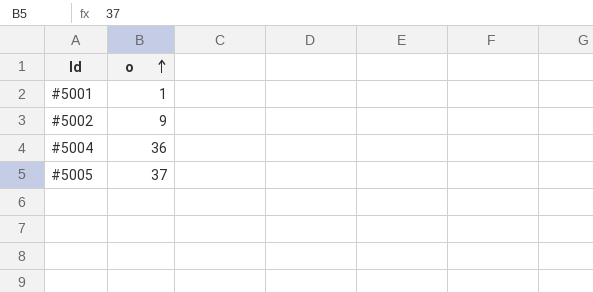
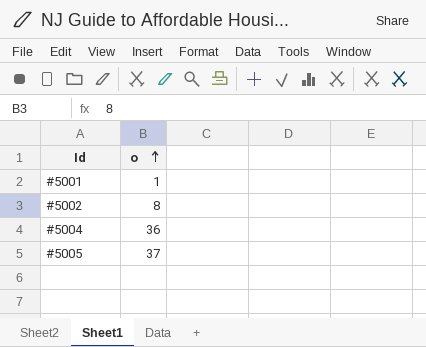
#5002 | o: 9 -> 8

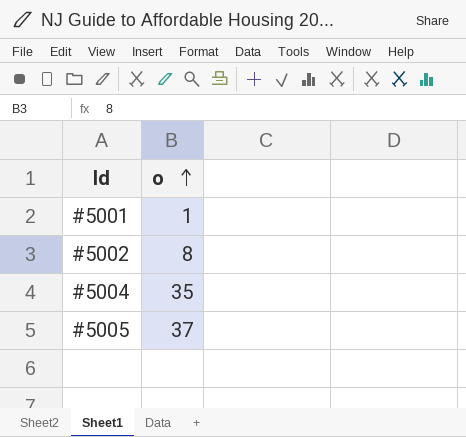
#5004 | o: 36 -> 35

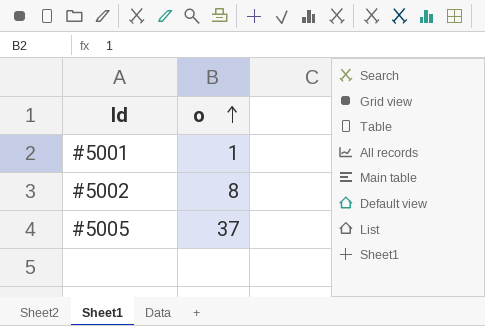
row #5004: 35 -> none

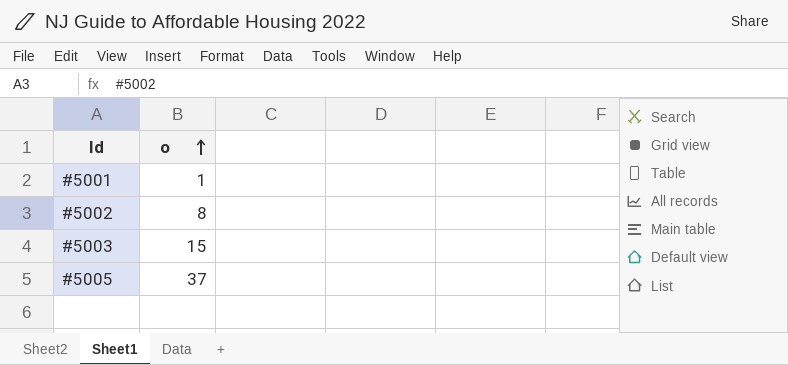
row #5003: none -> 15

